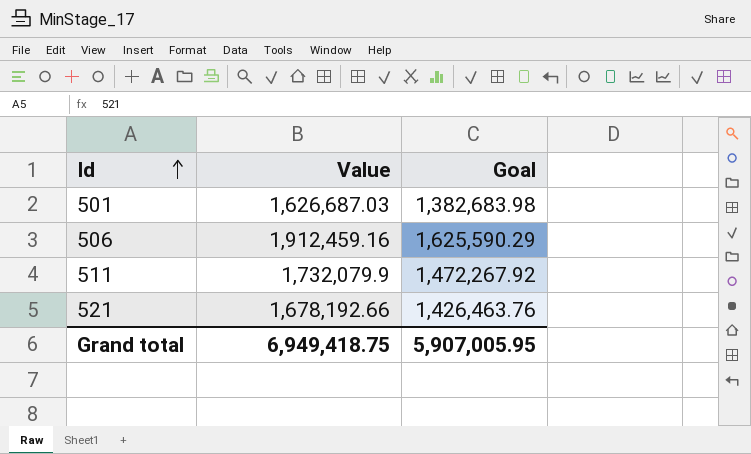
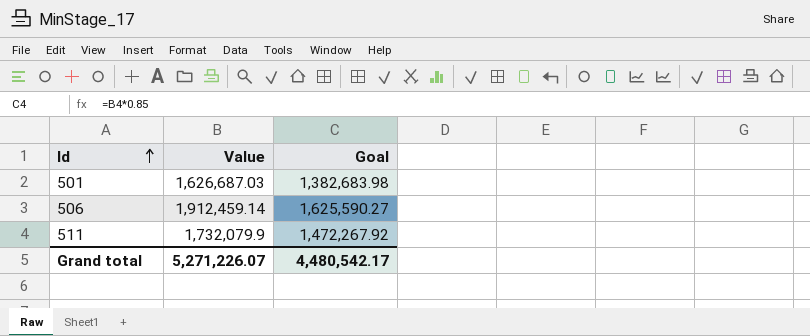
row 521: 1,678,192.66 | 1,426,463.76 -> none
506 | Value: 1,912,459.16 -> 1,912,459.14
506 | Goal: 1,625,590.29 -> 1,625,590.27
Grand total | Value: 6,949,418.75 -> 5,271,226.07
Grand total | Goal: 5,907,005.95 -> 4,480,542.17

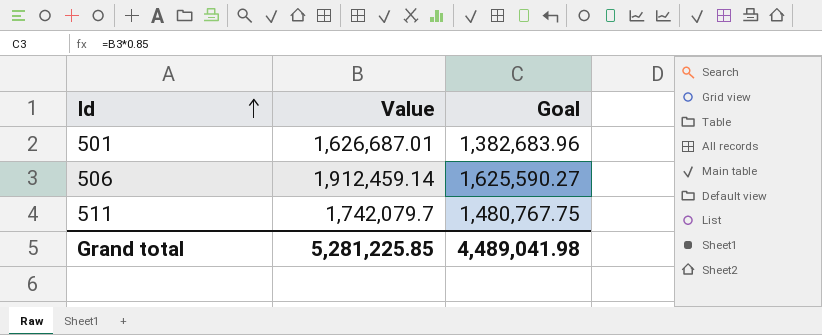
501 | Value: 1,626,687.03 -> 1,626,687.01
501 | Goal: 1,382,683.98 -> 1,382,683.96
511 | Value: 1,732,079.9 -> 1,742,079.7
511 | Goal: 1,472,267.92 -> 1,480,767.75
Grand total | Value: 5,271,226.07 -> 5,281,225.85
Grand total | Goal: 4,480,542.17 -> 4,489,041.98

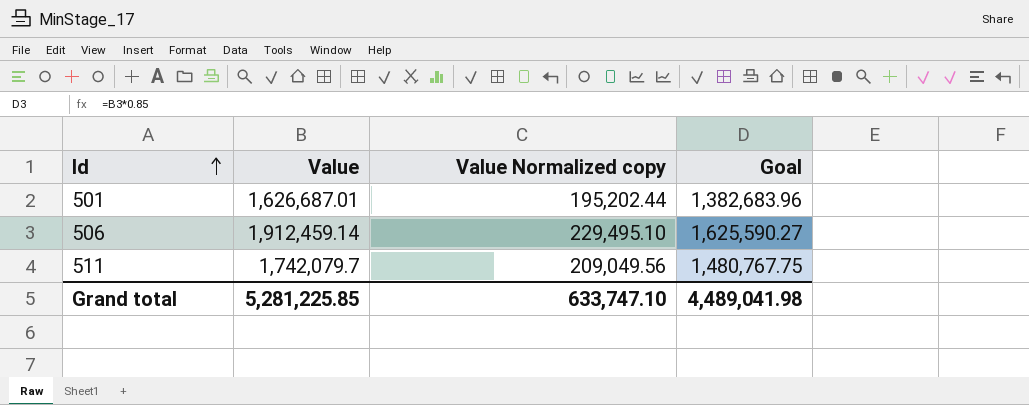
column Value Normalized copy | formula: none -> [Value] * 0.12

